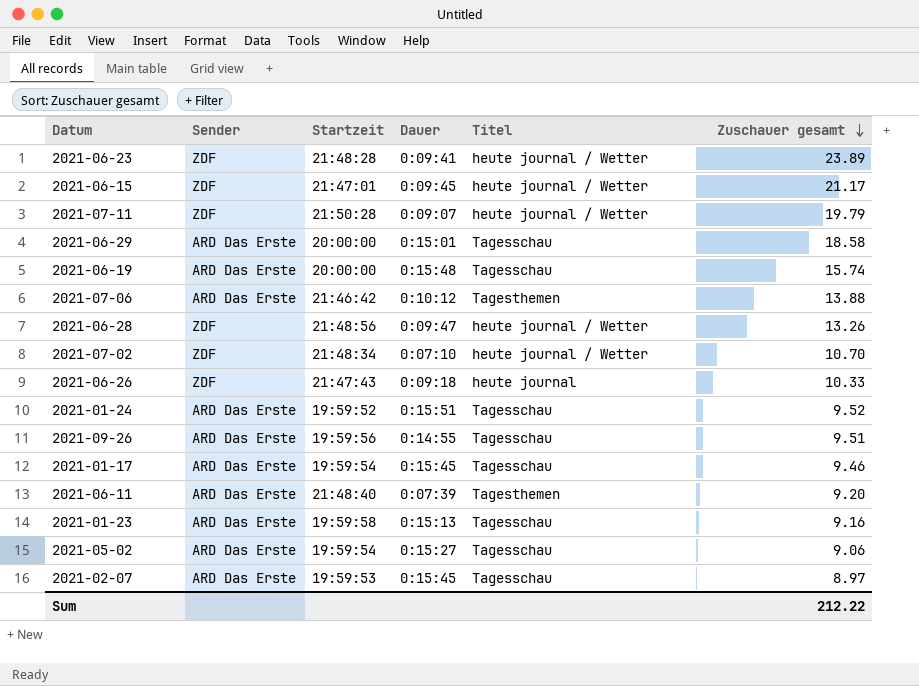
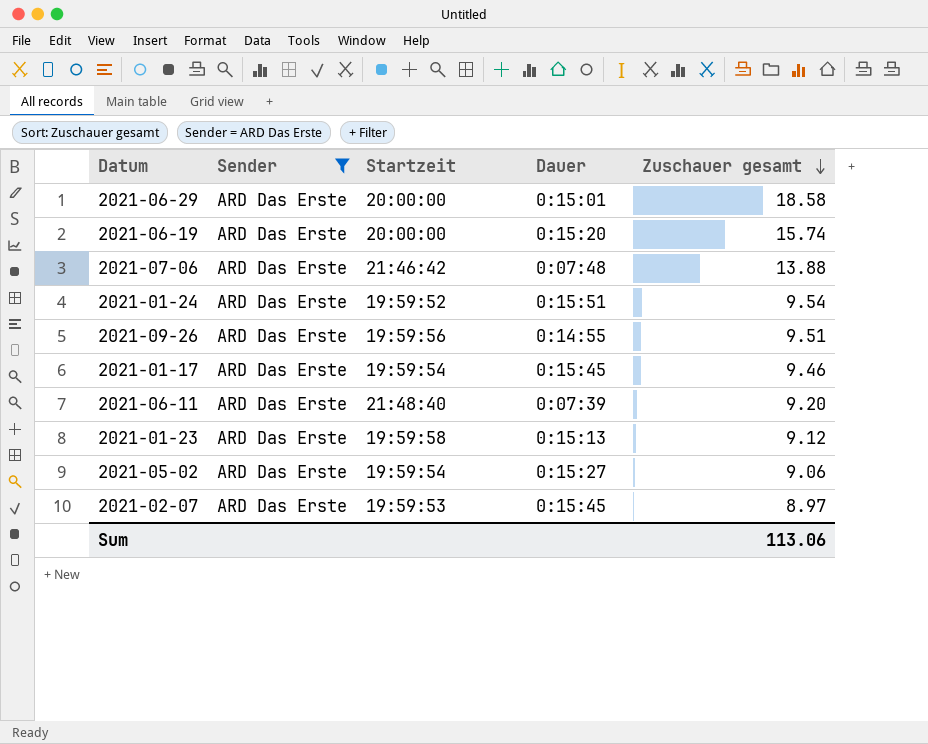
filter: none -> Sender = ARD Das Erste
column Titel | position: 5 -> none
2021-06-19 | Dauer: 0:15:48 -> 0:15:20
2021-07-06 | Dauer: 0:10:12 -> 0:07:48
2021-01-24 | Zuschauer gesamt: 9.52 -> 9.54
2021-01-23 | Zuschauer gesamt: 9.16 -> 9.12
Sum | Zuschauer gesamt: 212.22 -> 113.06

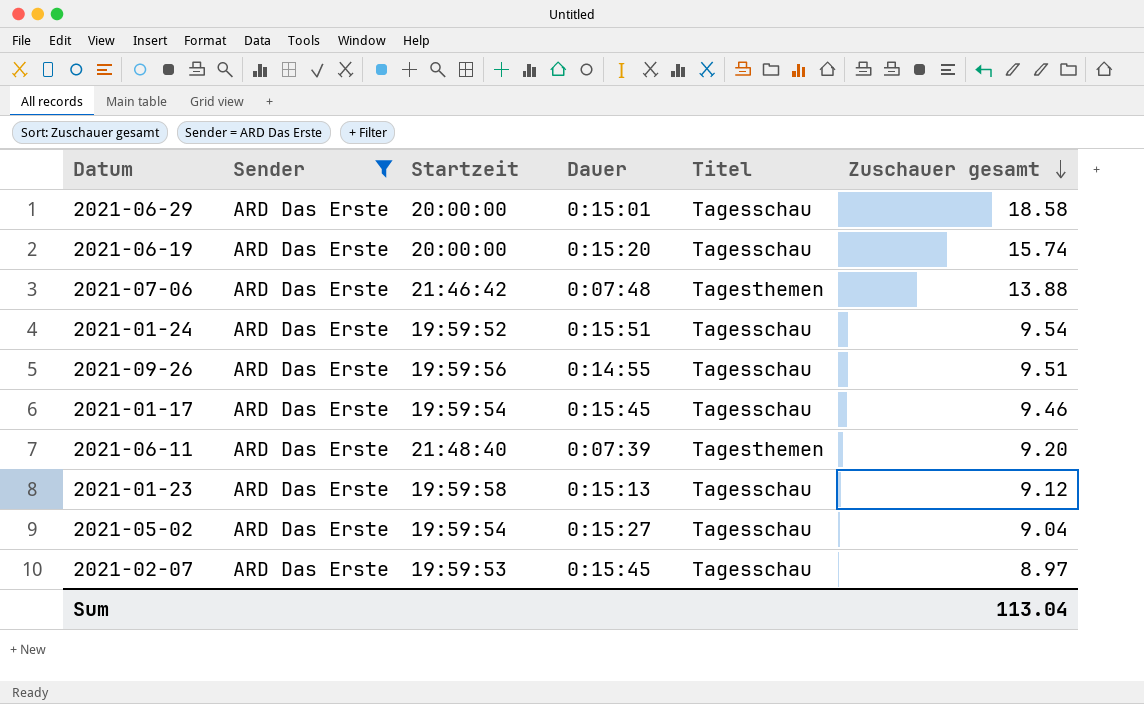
column Titel | position: none -> 5
2021-05-02 | Zuschauer gesamt: 9.06 -> 9.04
Sum | Zuschauer gesamt: 113.06 -> 113.04

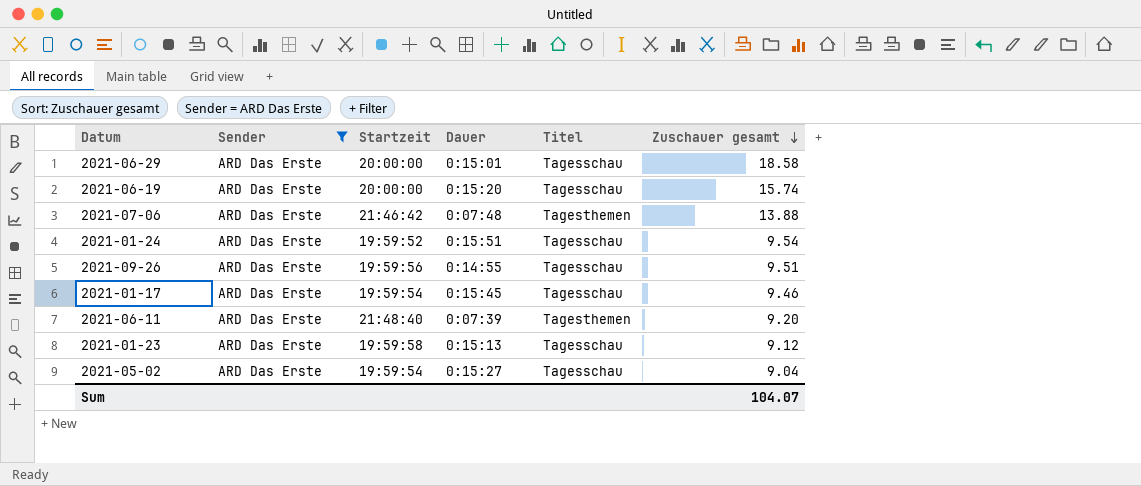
row 2021-02-07: ARD Das Erste | 19:59:53 | 0:15:45 | Tagesschau | 8.97 -> none
Sum | Zuschauer gesamt: 113.04 -> 104.07

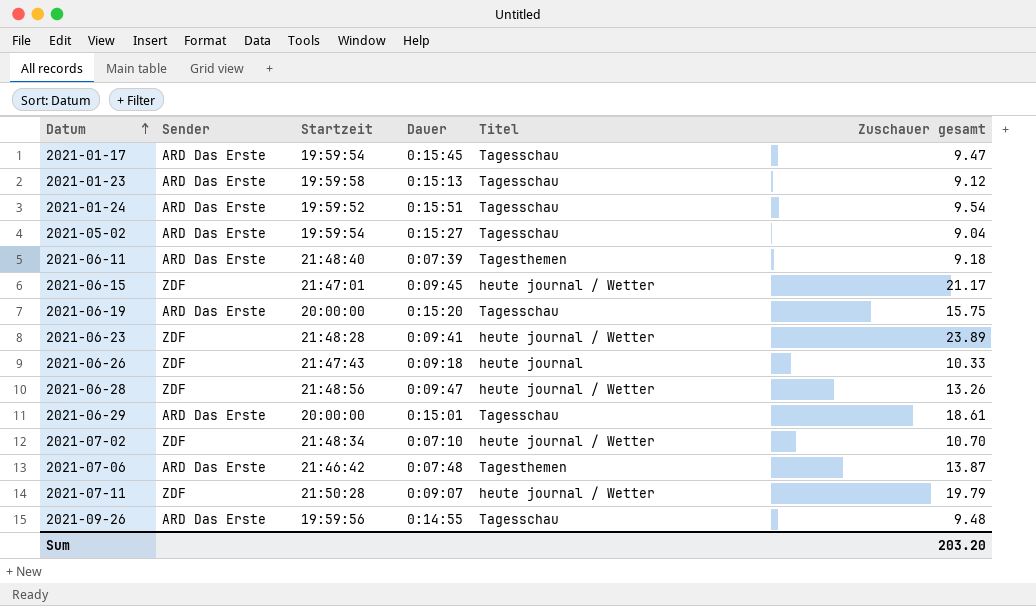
filter: Sender = ARD Das Erste -> none
row order: Zuschauer gesamt descending -> Datum ascending
2021-01-17 | Zuschauer gesamt: 9.46 -> 9.47
2021-06-11 | Zuschauer gesamt: 9.20 -> 9.18
2021-06-19 | Zuschauer gesamt: 15.74 -> 15.75
2021-06-29 | Zuschauer gesamt: 18.58 -> 18.61
2021-07-06 | Zuschauer gesamt: 13.88 -> 13.87
2021-09-26 | Zuschauer gesamt: 9.51 -> 9.48
Sum | Zuschauer gesamt: 104.07 -> 203.20

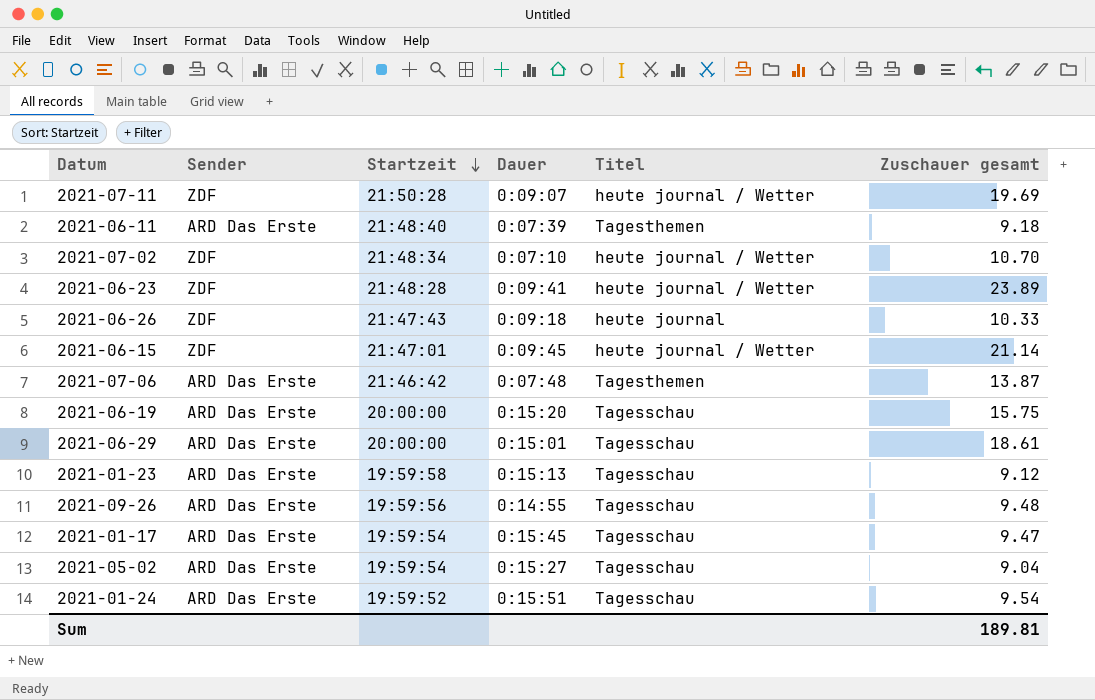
row order: Datum ascending -> Startzeit descending
row 2021-06-28: ZDF | 21:48:56 | 0:09:47 | heute journal / Wetter | 13.26 -> none
2021-07-11 | Zuschauer gesamt: 19.79 -> 19.69
2021-06-15 | Zuschauer gesamt: 21.17 -> 21.14
Sum | Zuschauer gesamt: 203.20 -> 189.81

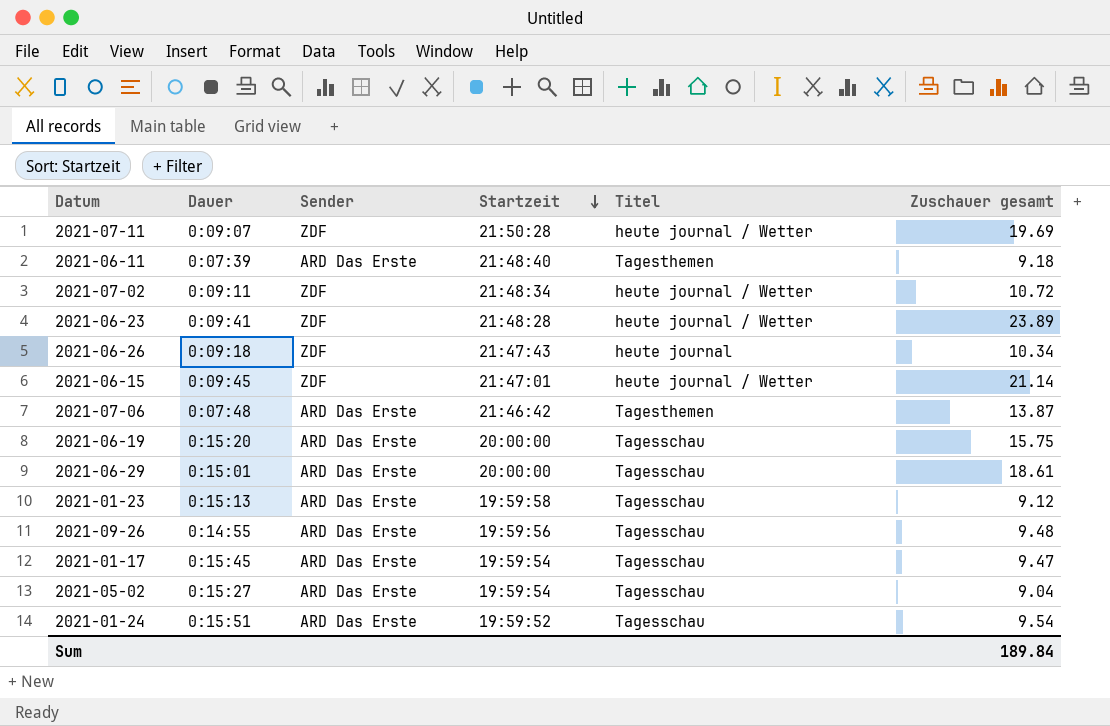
column Dauer | position: 4 -> 2
2021-07-02 | Dauer: 0:07:10 -> 0:09:11
2021-07-02 | Zuschauer gesamt: 10.70 -> 10.72
2021-06-26 | Zuschauer gesamt: 10.33 -> 10.34
Sum | Zuschauer gesamt: 189.81 -> 189.84

